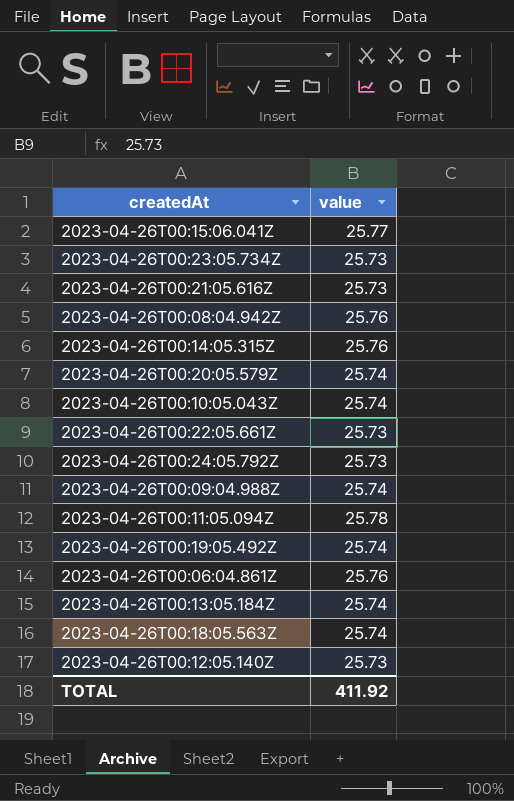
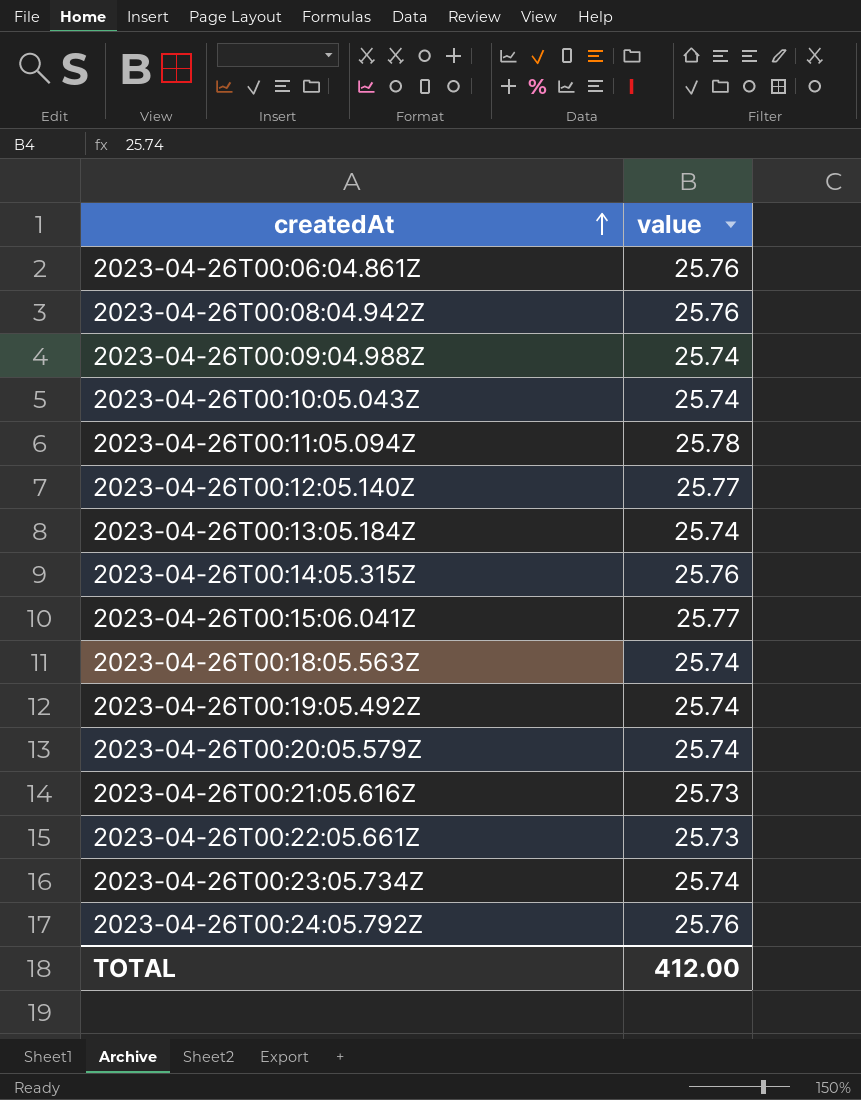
row order: none -> createdAt ascending
2023-04-26T00:12:05.140Z | value: 25.73 -> 25.77
2023-04-26T00:23:05.734Z | value: 25.73 -> 25.74
2023-04-26T00:24:05.792Z | value: 25.73 -> 25.76
TOTAL | value: 411.92 -> 412.00

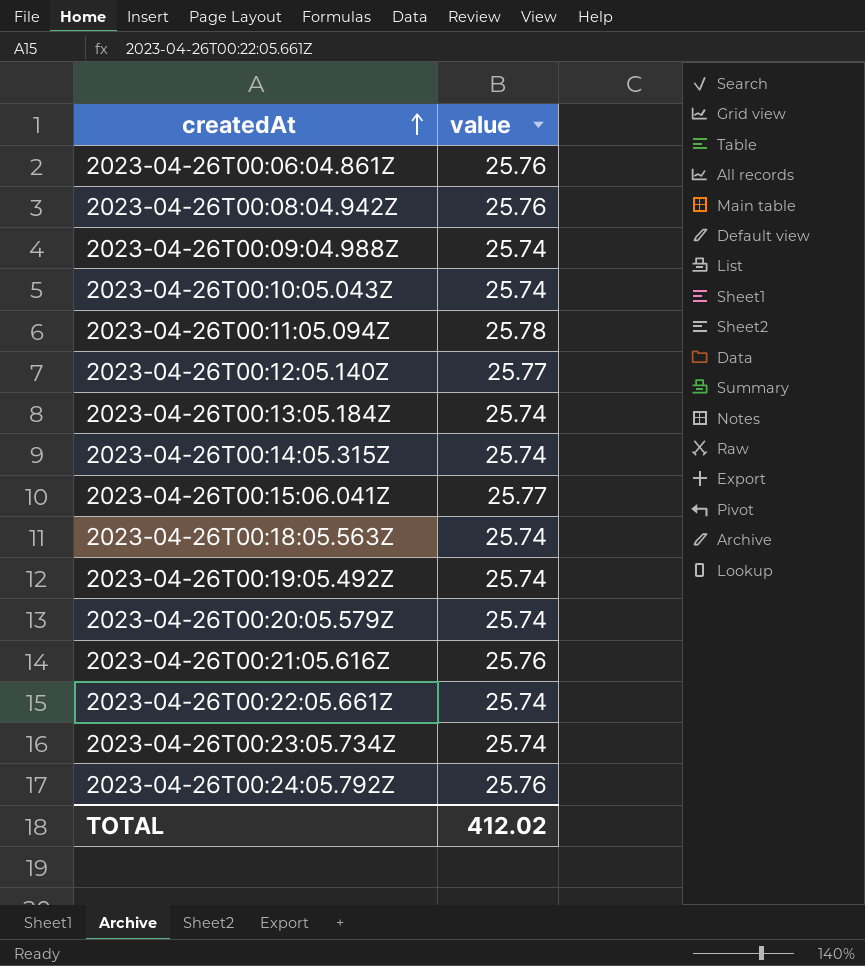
2023-04-26T00:14:05.315Z | value: 25.76 -> 25.74
2023-04-26T00:21:05.616Z | value: 25.73 -> 25.76
2023-04-26T00:22:05.661Z | value: 25.73 -> 25.74
TOTAL | value: 412.00 -> 412.02

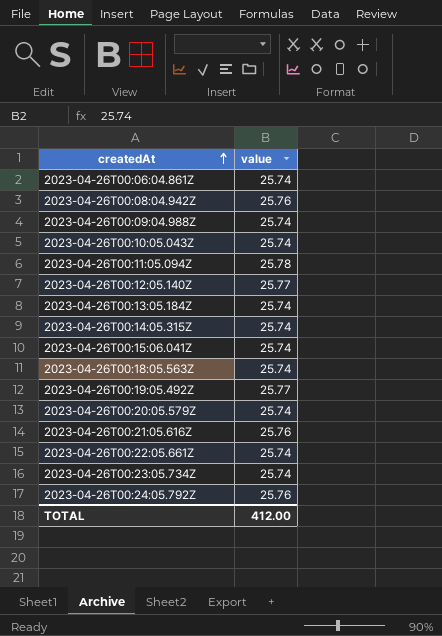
2023-04-26T00:06:04.861Z | value: 25.76 -> 25.74
2023-04-26T00:15:06.041Z | value: 25.77 -> 25.74
2023-04-26T00:19:05.492Z | value: 25.74 -> 25.77
TOTAL | value: 412.02 -> 412.00

